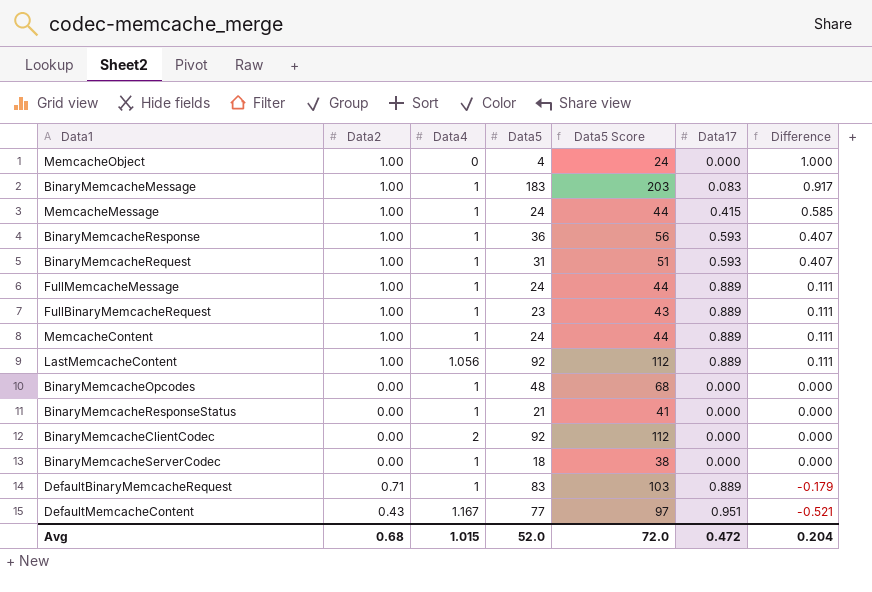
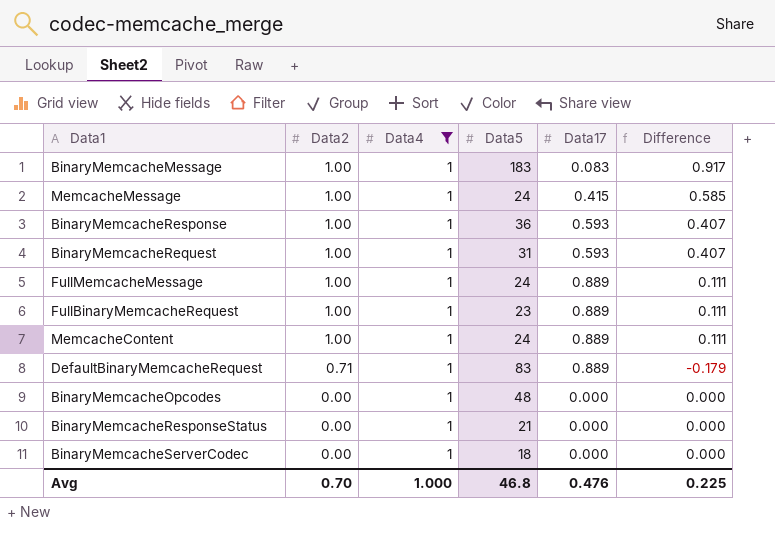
filter: none -> Data4 = 1
row order: Difference descending -> Data2 descending
column Data5 Score | formula: [Data5] + 20 -> none
Avg | Data2: 0.68 -> 0.70
Avg | Data4: 1.015 -> 1.000
Avg | Data5: 52.0 -> 46.8
Avg | Data17: 0.472 -> 0.476
Avg | Difference: 0.204 -> 0.225

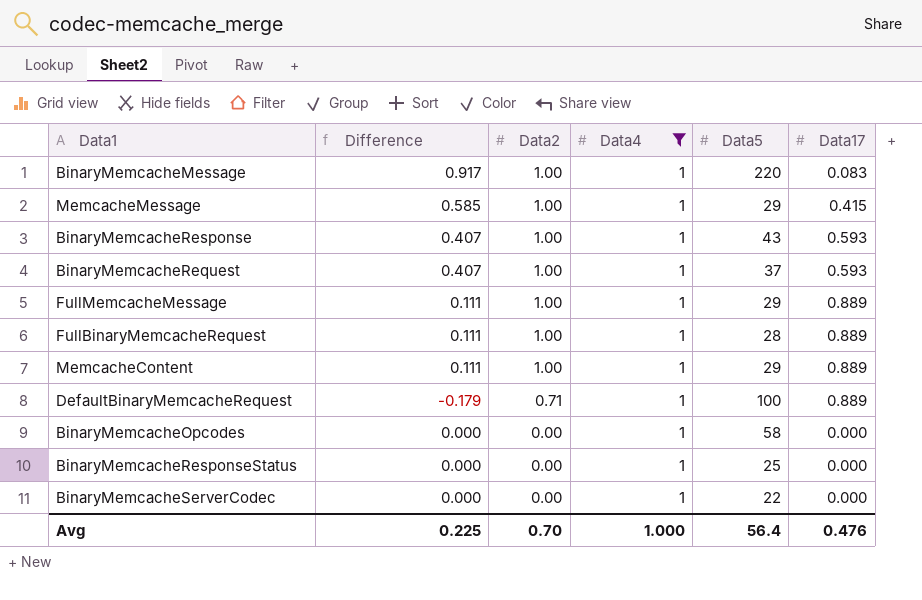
column Difference | position: 6 -> 2
BinaryMemcacheMessage | Data5: 183 -> 220
MemcacheMessage | Data5: 24 -> 29
BinaryMemcacheResponse | Data5: 36 -> 43
BinaryMemcacheRequest | Data5: 31 -> 37
FullMemcacheMessage | Data5: 24 -> 29
FullBinaryMemcacheRequest | Data5: 23 -> 28
MemcacheContent | Data5: 24 -> 29
DefaultBinaryMemcacheRequest | Data5: 83 -> 100
BinaryMemcacheOpcodes | Data5: 48 -> 58
BinaryMemcacheResponseStatus | Data5: 21 -> 25
BinaryMemcacheServerCodec | Data5: 18 -> 22
Avg | Data5: 46.8 -> 56.4

